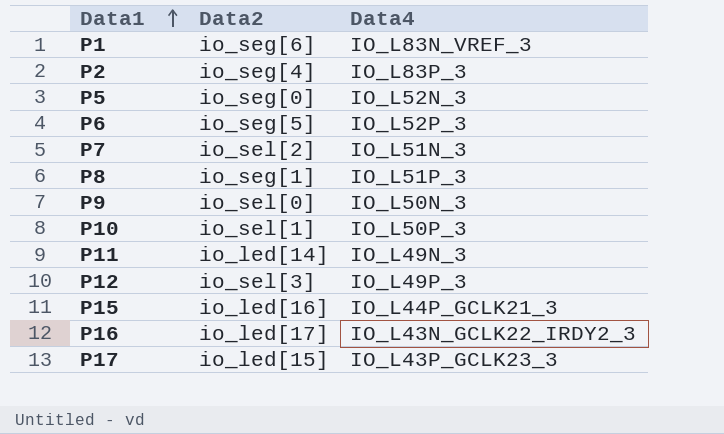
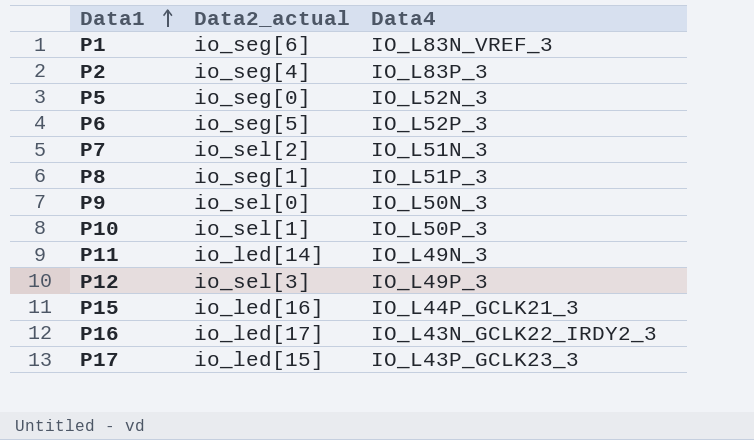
column name: Data2 -> Data2_actual

